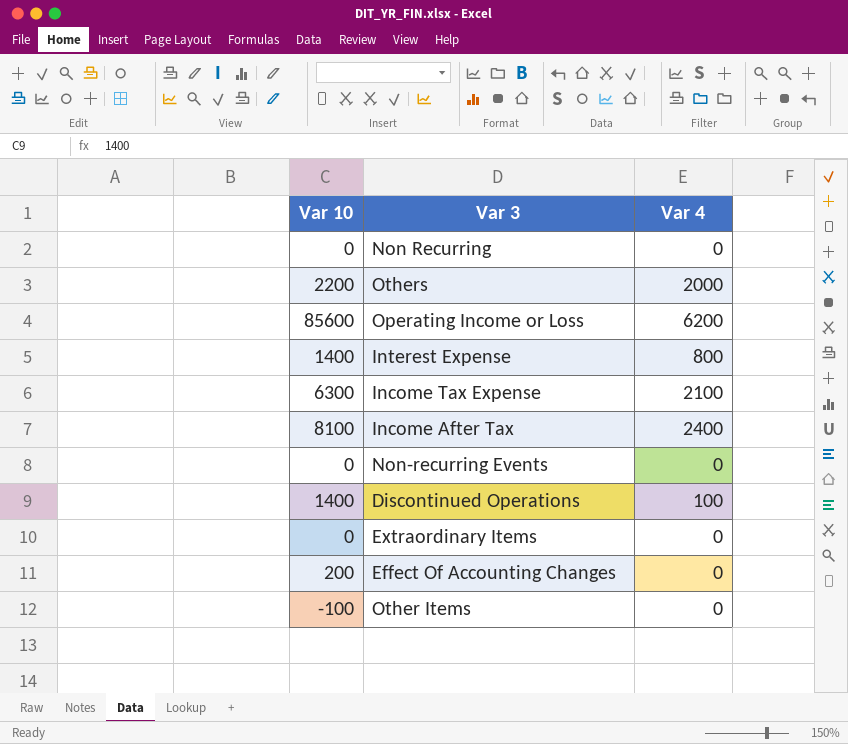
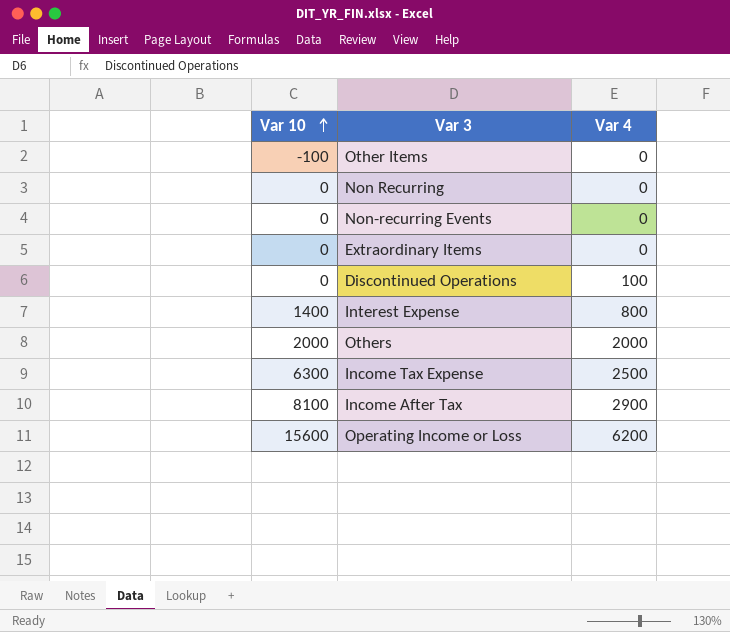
row order: none -> Var 10 ascending
row Effect Of Accounting Changes: 200 | 0 -> none
Discontinued Operations | Var 10: 1400 -> 0
Others | Var 10: 2200 -> 2000
Income Tax Expense | Var 4: 2100 -> 2500
Income After Tax | Var 4: 2400 -> 2900
Operating Income or Loss | Var 10: 85600 -> 15600

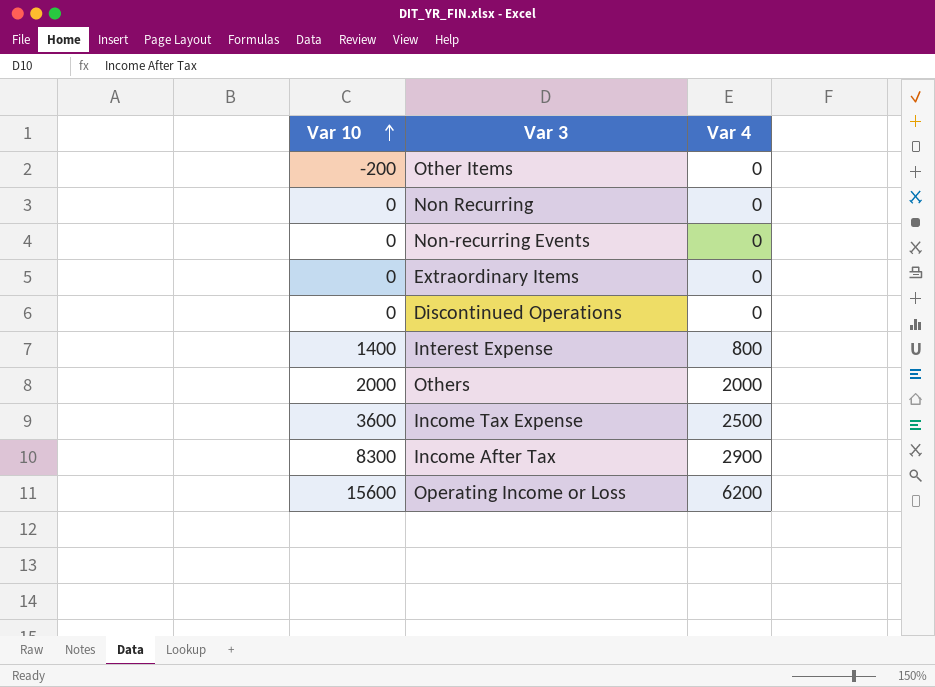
Other Items | Var 10: -100 -> -200
Discontinued Operations | Var 4: 100 -> 0
Income Tax Expense | Var 10: 6300 -> 3600
Income After Tax | Var 10: 8100 -> 8300

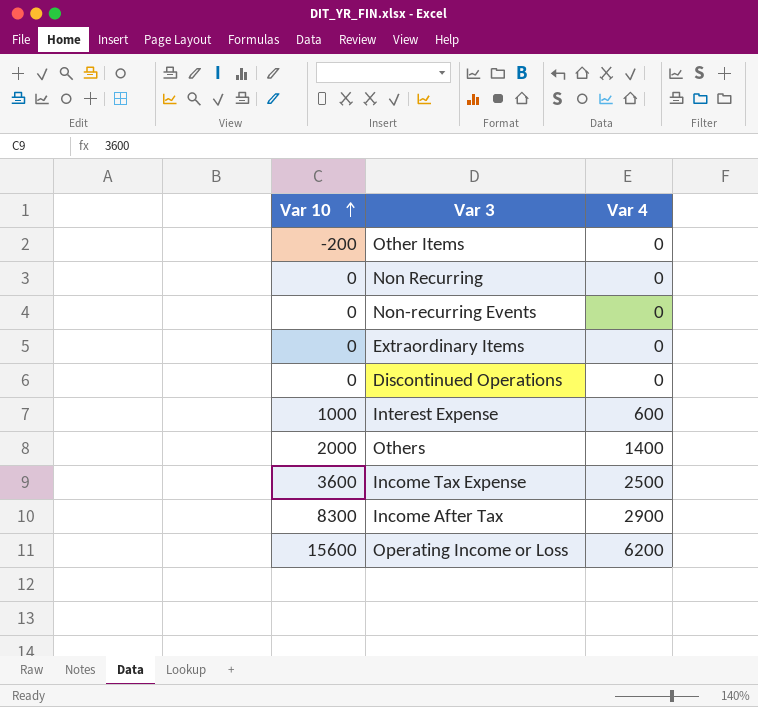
Interest Expense | Var 10: 1400 -> 1000
Interest Expense | Var 4: 800 -> 600
Others | Var 4: 2000 -> 1400

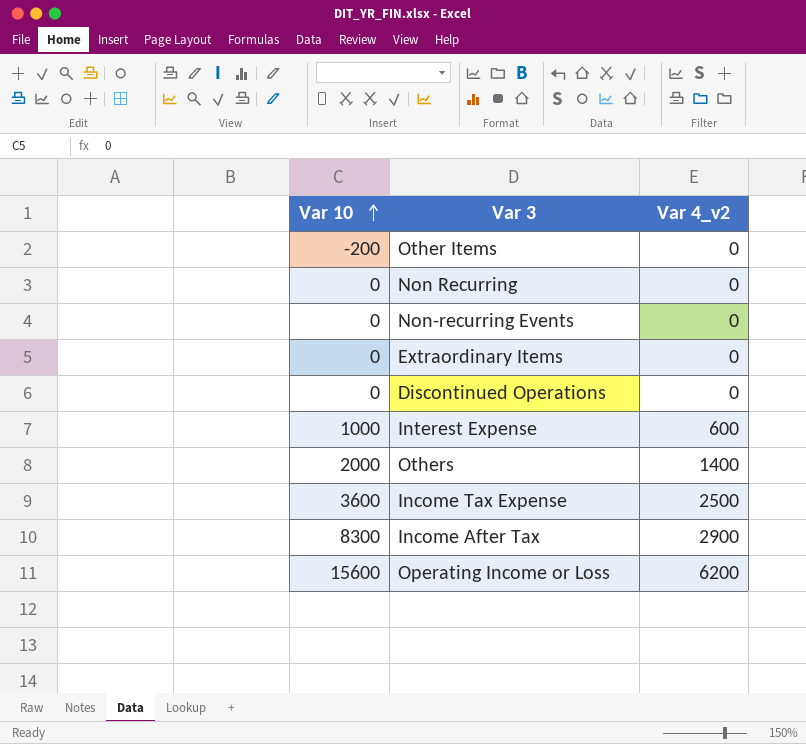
column name: Var 4 -> Var 4_v2

